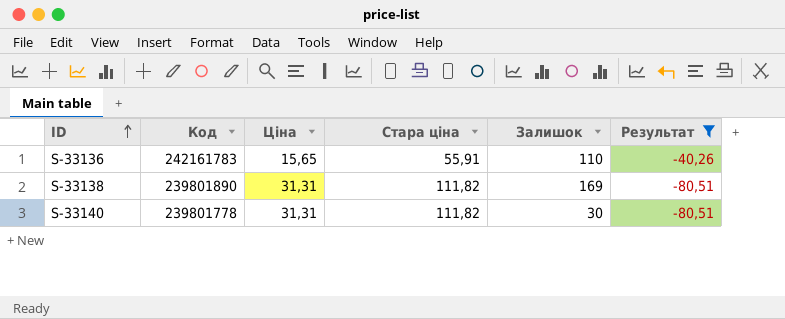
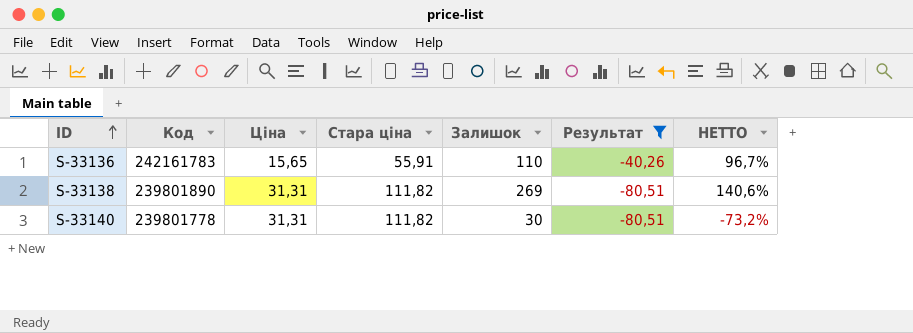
column НЕТТО | formula: none -> ([Залишок] - [Стара ціна]) / [Стара ціна]
S-33138 | Залишок: 169 -> 269

